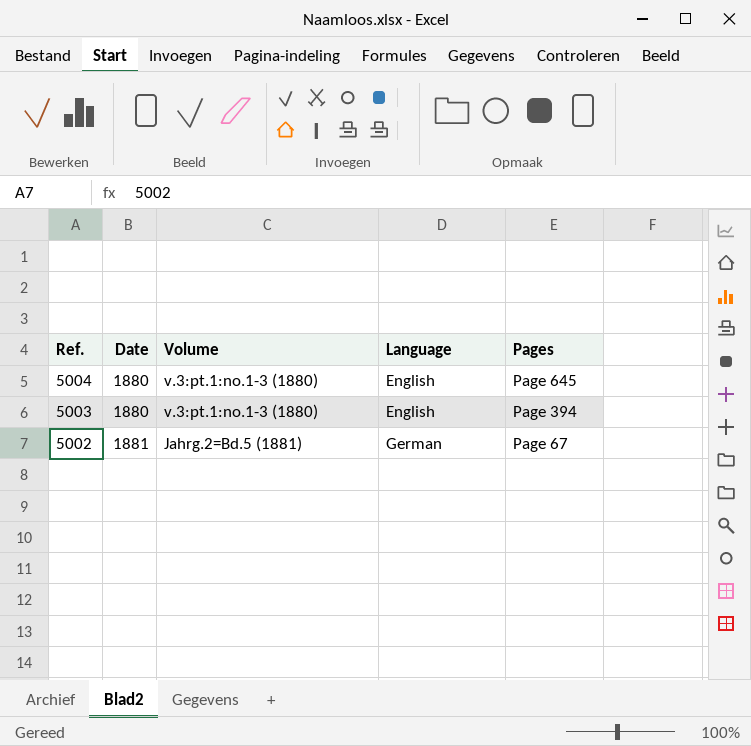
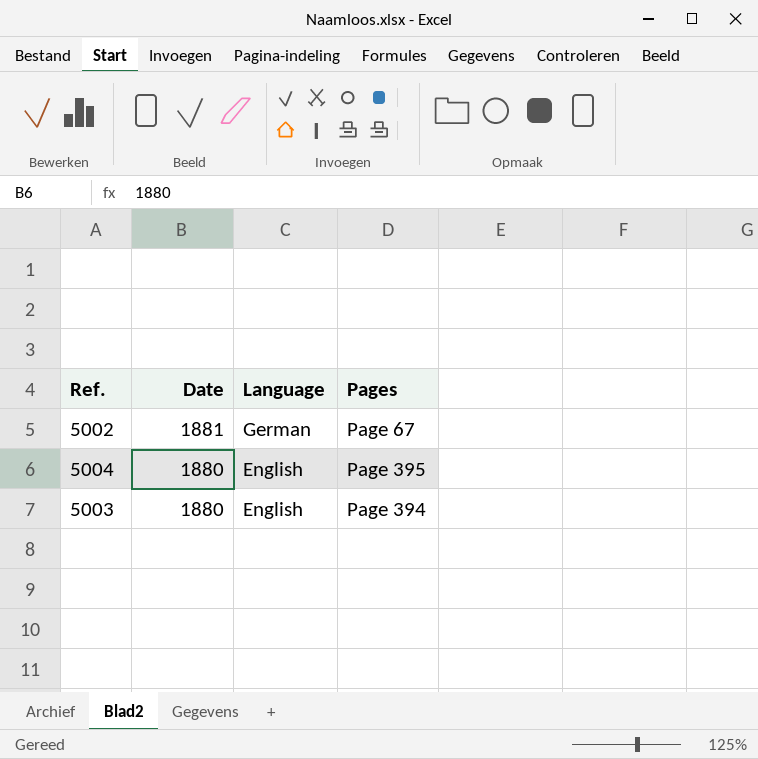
row order: Ref. descending -> Date descending
column Volume | position: 3 -> none
5004 | Pages: Page 645 -> Page 395

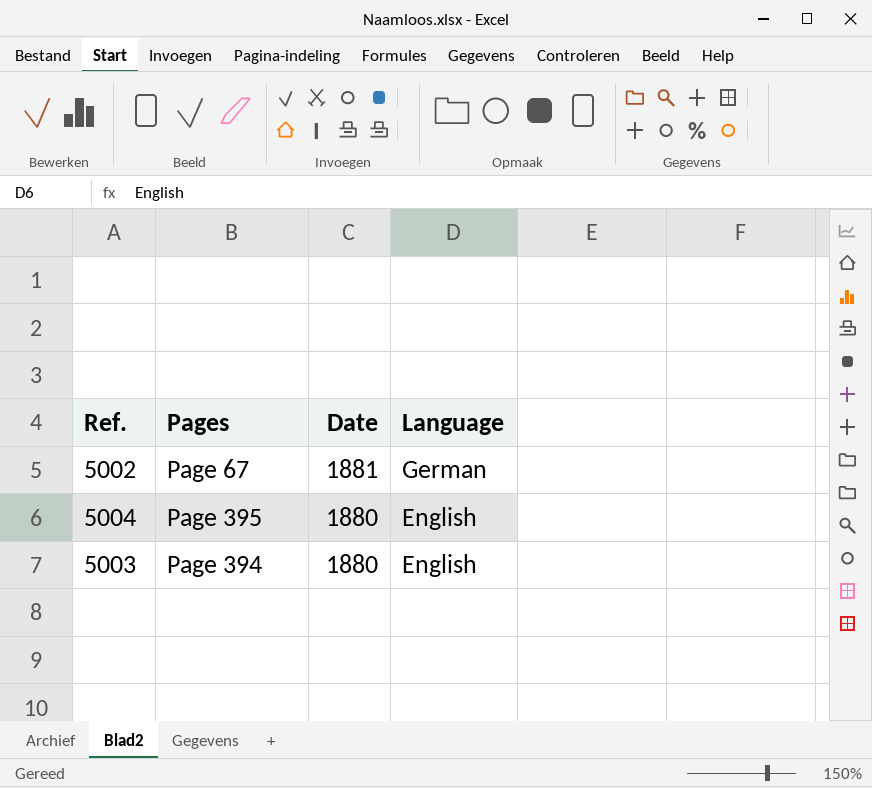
column Pages | position: 4 -> 2

